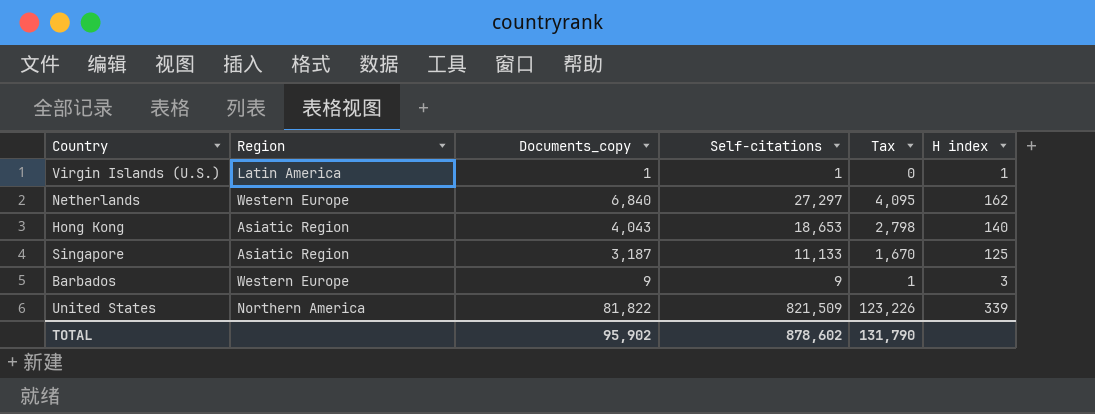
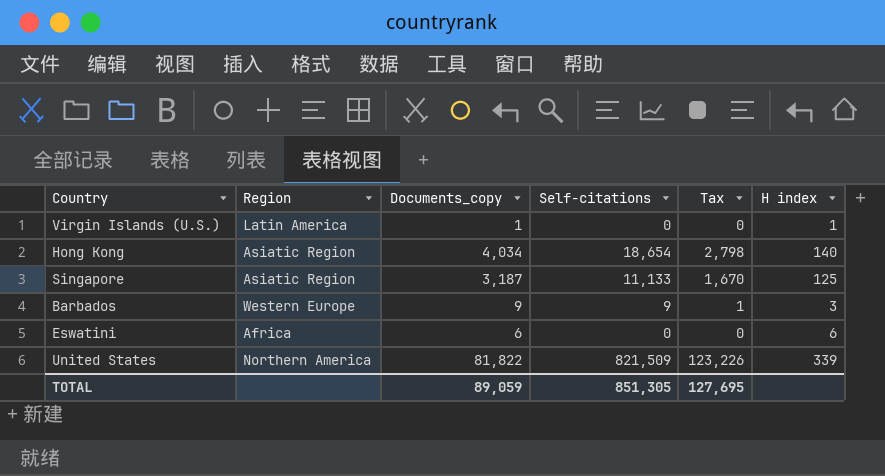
row Netherlands: Western Europe | 6,840 | 27,297 | 4,095 | 162 -> none
Virgin Islands (U.S.) | Self-citations: 1 -> 0
Hong Kong | Documents_copy: 4,043 -> 4,034
Hong Kong | Self-citations: 18,653 -> 18,654
row Eswatini: none -> Africa | 6 | 0 | 0 | 6
TOTAL | Documents_copy: 95,902 -> 89,059
TOTAL | Self-citations: 878,602 -> 851,305
TOTAL | Tax: 131,790 -> 127,695

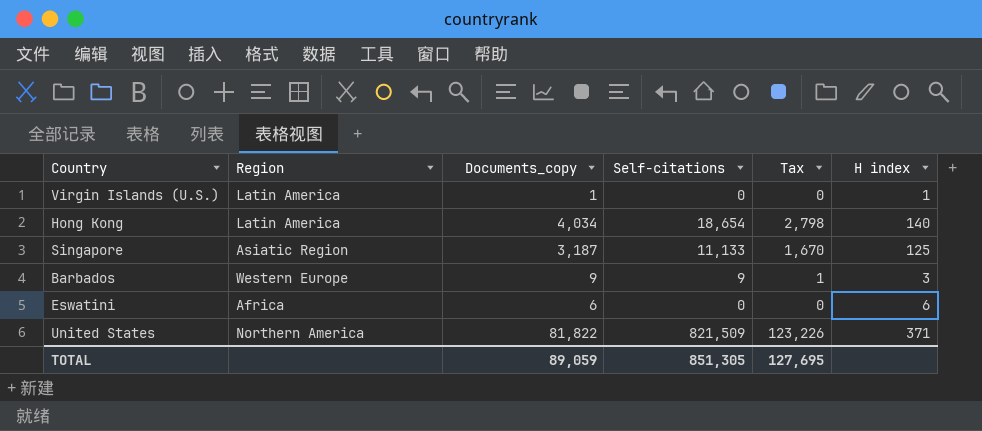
Hong Kong | Region: Asiatic Region -> Latin America
United States | H index: 339 -> 371

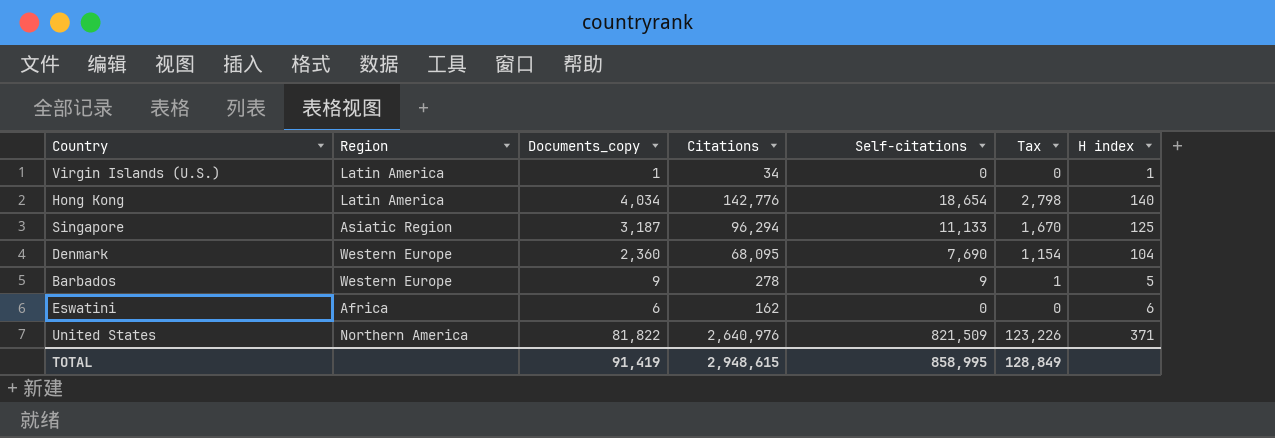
column Citations | position: none -> 4
row Denmark: none -> Western Europe | 2,360 | 68,095 | 7,690 | 1,154 | 104
Barbados | H index: 3 -> 5
TOTAL | Documents_copy: 89,059 -> 91,419
TOTAL | Self-citations: 851,305 -> 858,995
TOTAL | Tax: 127,695 -> 128,849

